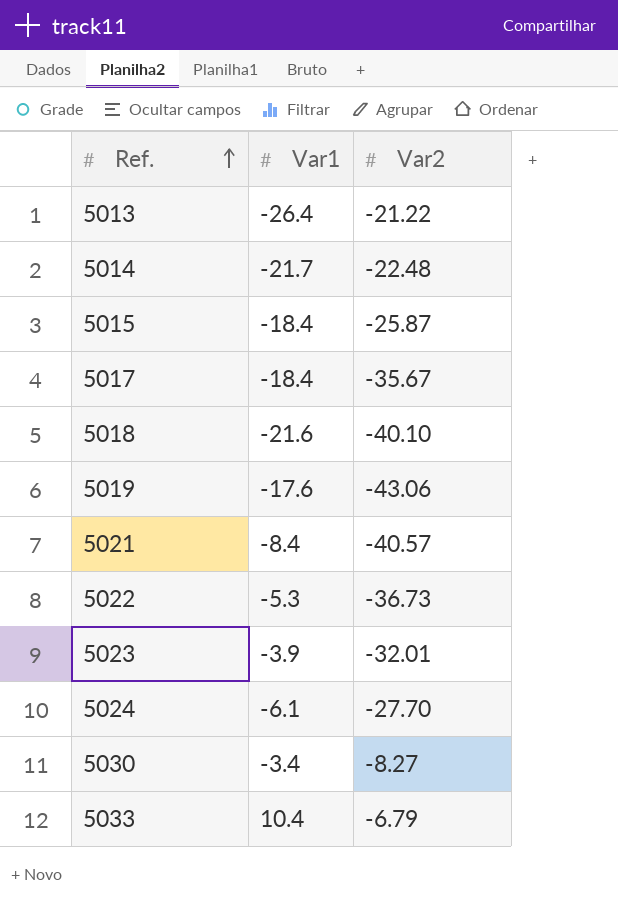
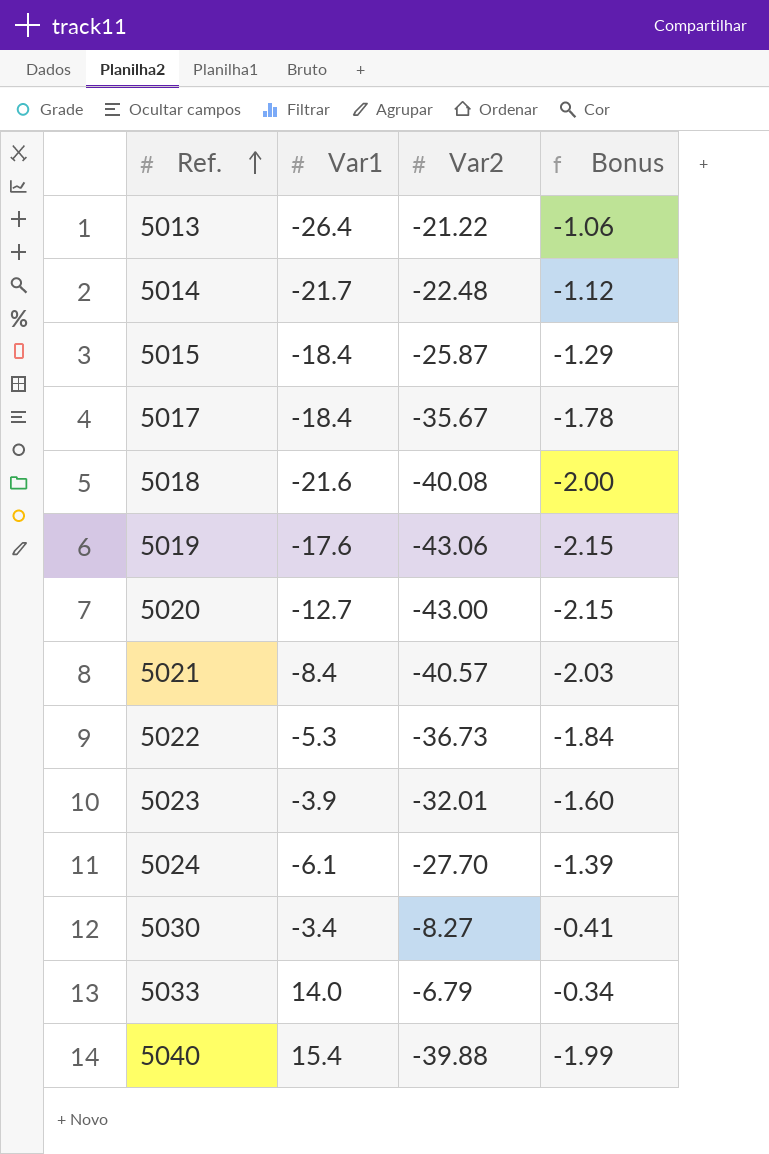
column Bonus | formula: none -> [Var2] * 0.05
5018 | Var2: -40.10 -> -40.08
row 5020: none -> -12.7 | -43.00 | -2.15
5033 | Var1: 10.4 -> 14.0
row 5040: none -> 15.4 | -39.88 | -1.99

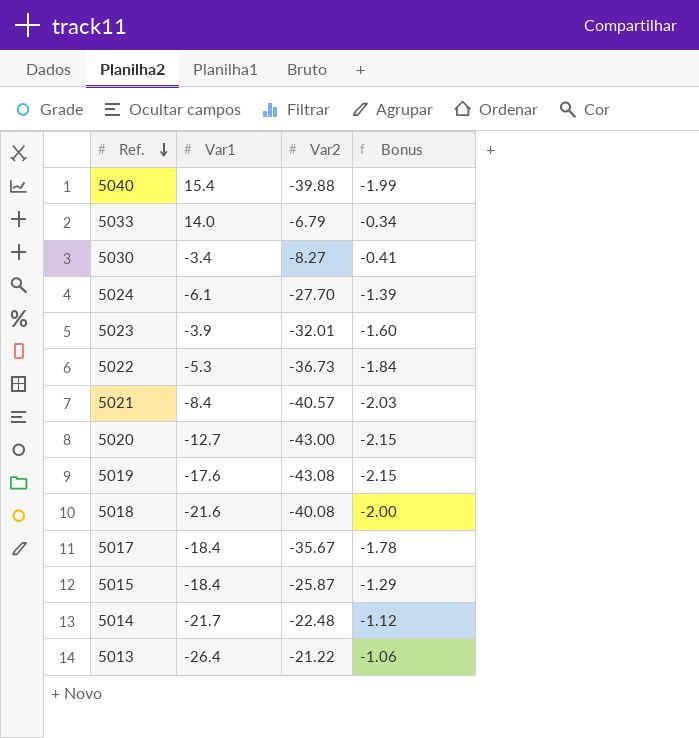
row order: Ref. ascending -> Ref. descending
5019 | Var2: -43.06 -> -43.08

